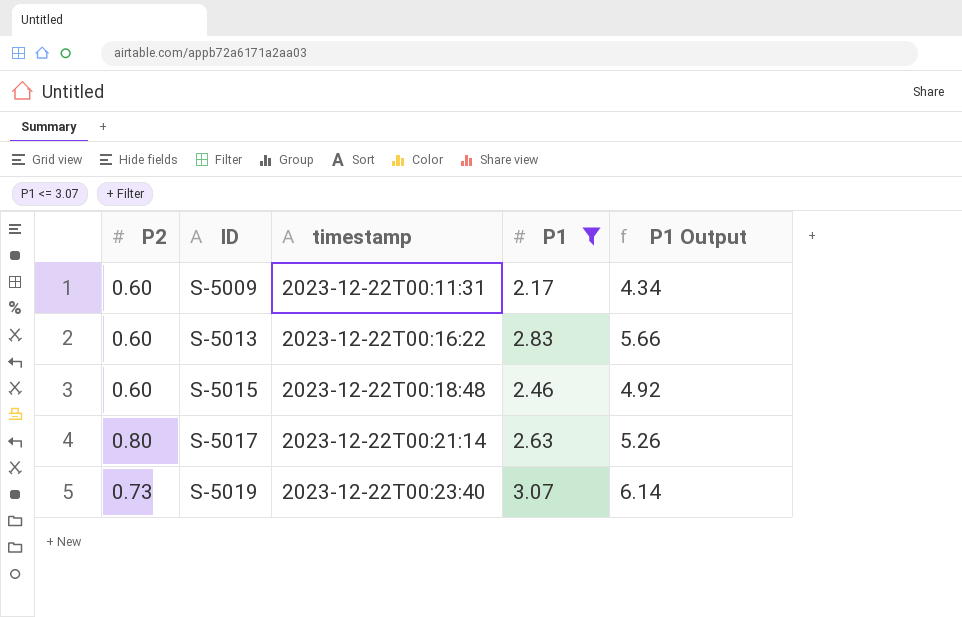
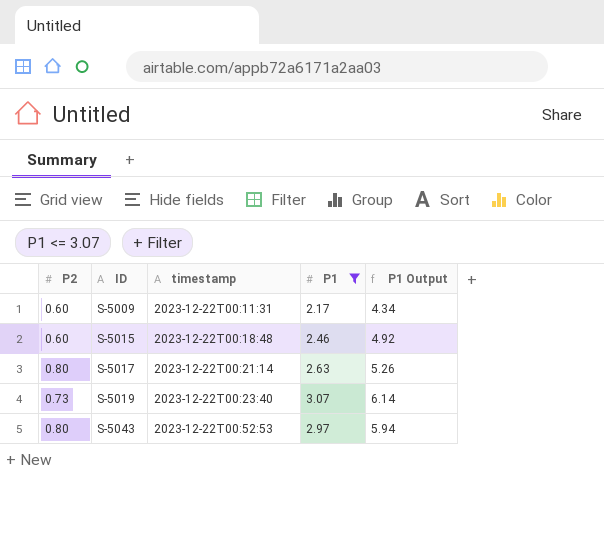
row S-5013: 0.60 | 2023-12-22T00:16:22 | 2.83 | 5.66 -> none
row S-5043: none -> 0.80 | 2023-12-22T00:52:53 | 2.97 | 5.94

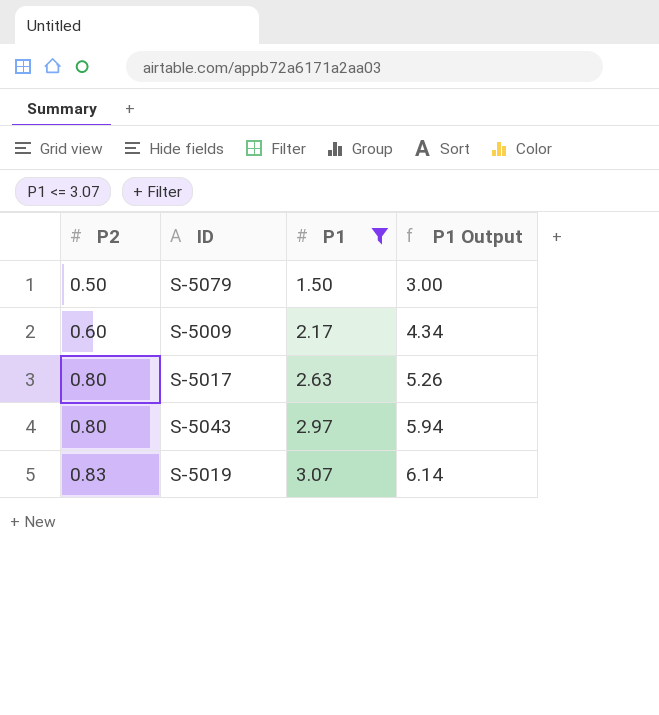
row order: ID ascending -> P2 ascending
column timestamp | position: 3 -> none
row S-5015: 0.60 | 2023-12-22T00:18:48 | 2.46 | 4.92 -> none
row S-5079: none -> 0.50 | 1.50 | 3.00
S-5019 | P2: 0.73 -> 0.83

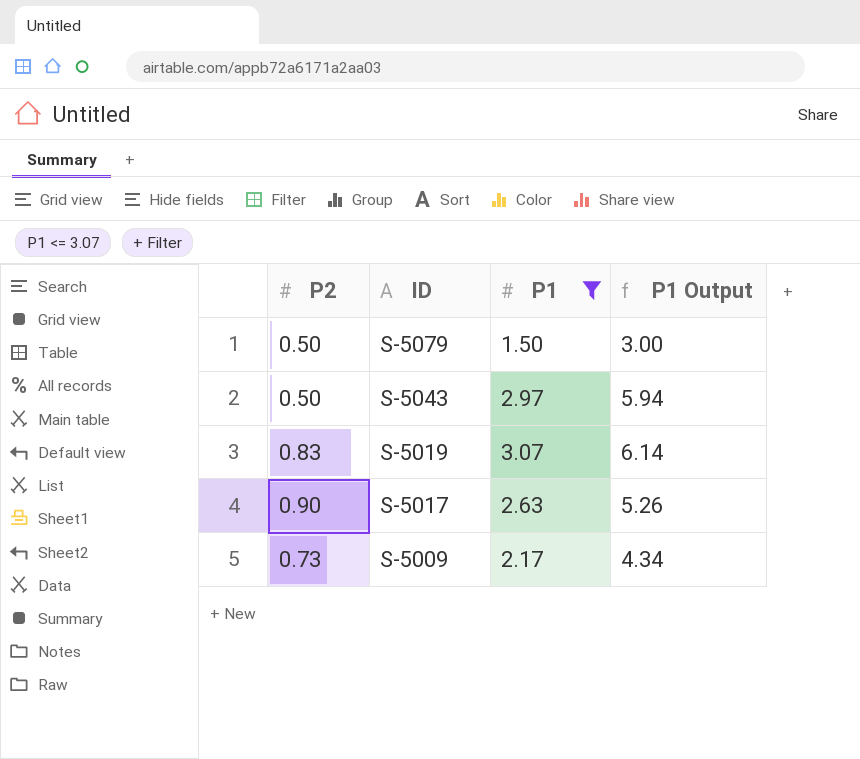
row order: P2 ascending -> ID descending
S-5043 | P2: 0.80 -> 0.50
S-5017 | P2: 0.80 -> 0.90
S-5009 | P2: 0.60 -> 0.73

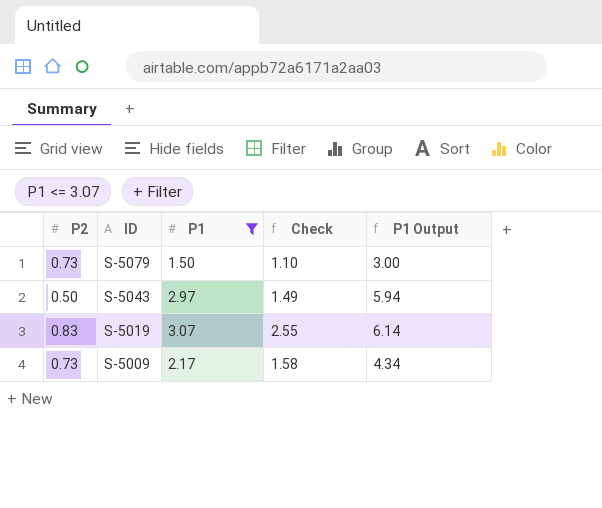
column Check | formula: none -> [P2] * [P1]
row S-5017: 0.90 | 2.63 | 5.26 -> none
S-5079 | P2: 0.50 -> 0.73

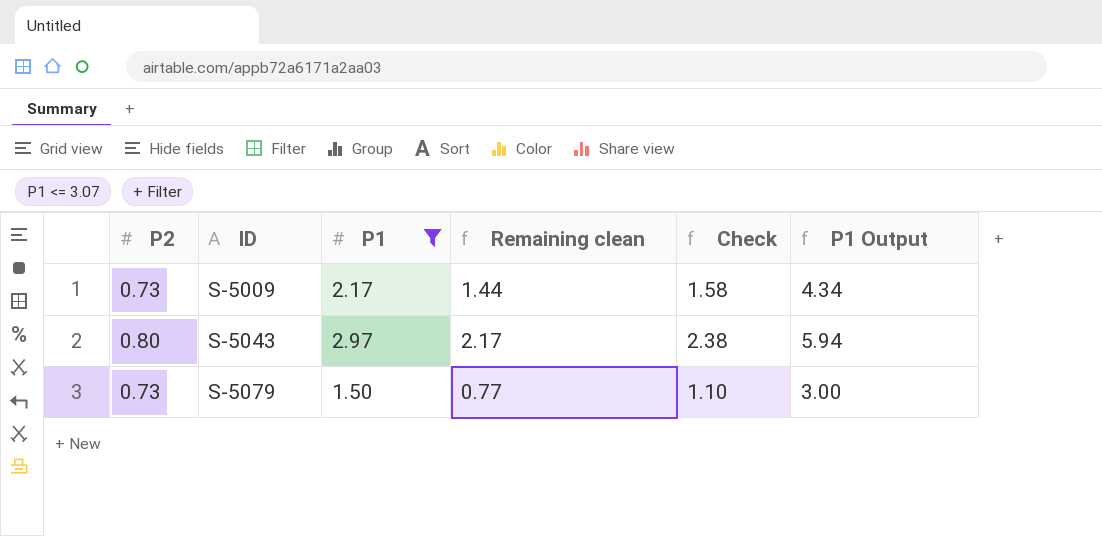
row order: ID descending -> ID ascending
column Remaining clean | formula: none -> [P1] - [P2]
row S-5019: 0.83 | 3.07 | 2.55 | 6.14 -> none
S-5043 | P2: 0.50 -> 0.80
S-5043 | Check: 1.49 -> 2.38

